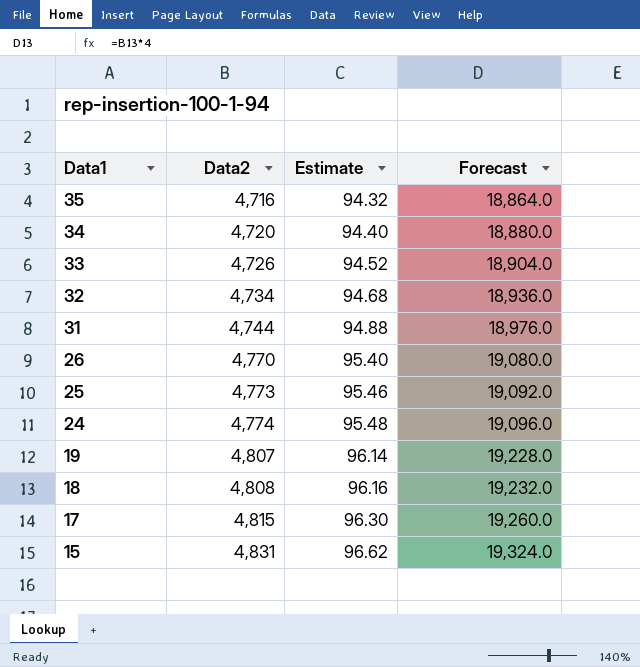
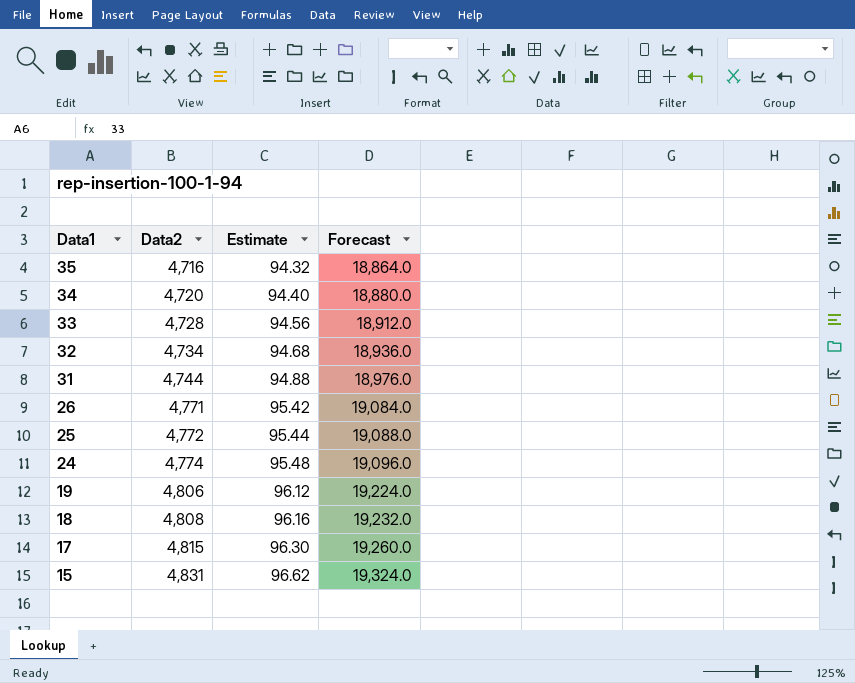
33 | Data2: 4,726 -> 4,728
33 | Estimate: 94.52 -> 94.56
33 | Forecast: 18,904.0 -> 18,912.0
26 | Data2: 4,770 -> 4,771
26 | Estimate: 95.40 -> 95.42
26 | Forecast: 19,080.0 -> 19,084.0
25 | Data2: 4,773 -> 4,772
25 | Estimate: 95.46 -> 95.44
25 | Forecast: 19,092.0 -> 19,088.0
19 | Data2: 4,807 -> 4,806
19 | Estimate: 96.14 -> 96.12
19 | Forecast: 19,228.0 -> 19,224.0

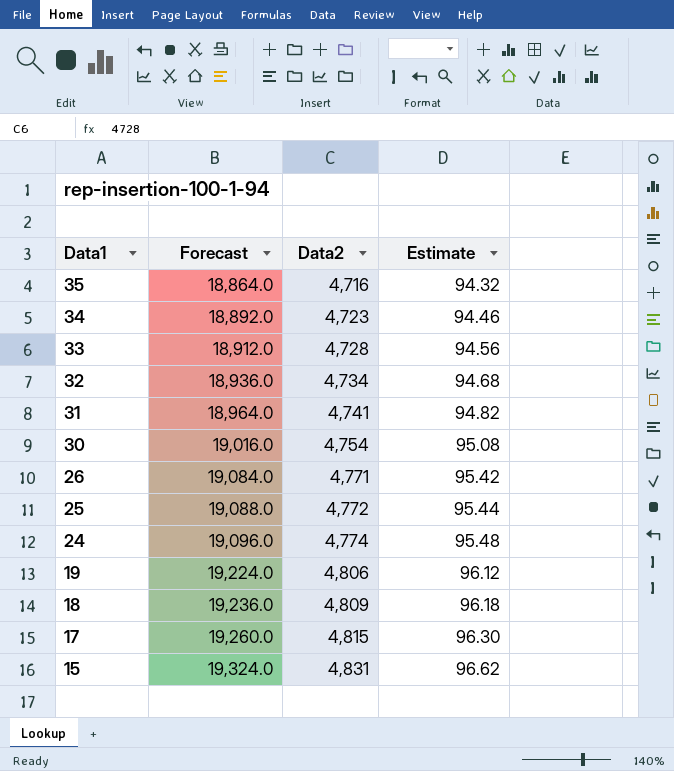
column Forecast | position: 4 -> 2
34 | Forecast: 18,880.0 -> 18,892.0
34 | Data2: 4,720 -> 4,723
34 | Estimate: 94.40 -> 94.46
31 | Forecast: 18,976.0 -> 18,964.0
31 | Data2: 4,744 -> 4,741
31 | Estimate: 94.88 -> 94.82
row 30: none -> 19,016.0 | 4,754 | 95.08
18 | Forecast: 19,232.0 -> 19,236.0
18 | Data2: 4,808 -> 4,809
18 | Estimate: 96.16 -> 96.18

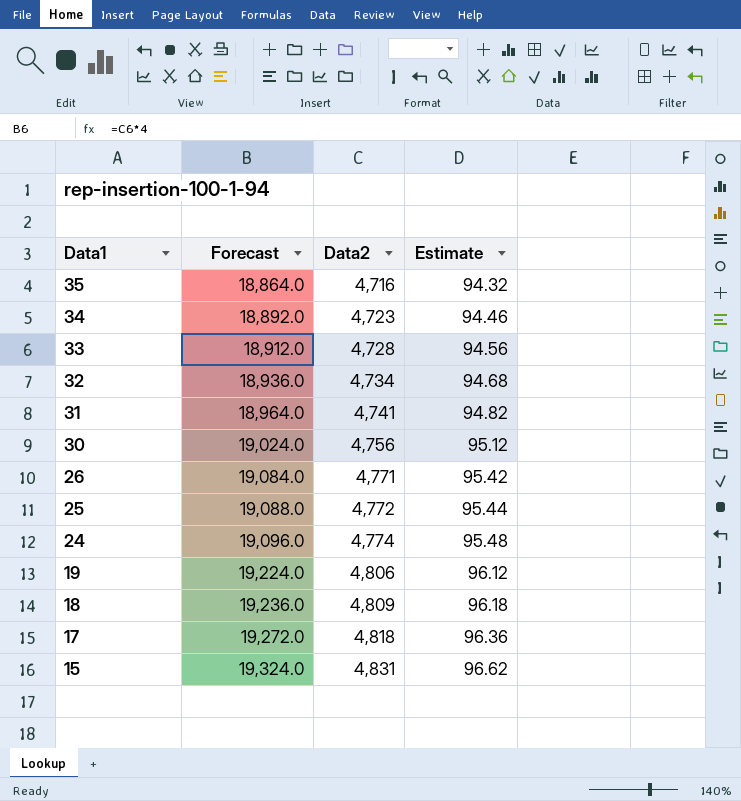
30 | Forecast: 19,016.0 -> 19,024.0
30 | Data2: 4,754 -> 4,756
30 | Estimate: 95.08 -> 95.12
17 | Forecast: 19,260.0 -> 19,272.0
17 | Data2: 4,815 -> 4,818
17 | Estimate: 96.30 -> 96.36

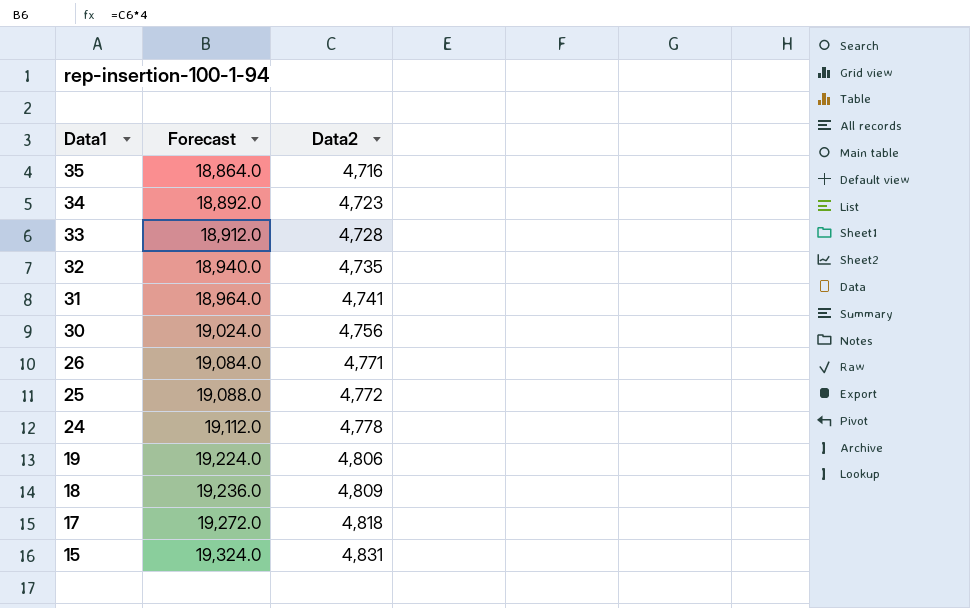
column Estimate | formula: [Data2] * 0.02 -> none
32 | Forecast: 18,936.0 -> 18,940.0
32 | Data2: 4,734 -> 4,735
24 | Forecast: 19,096.0 -> 19,112.0
24 | Data2: 4,774 -> 4,778

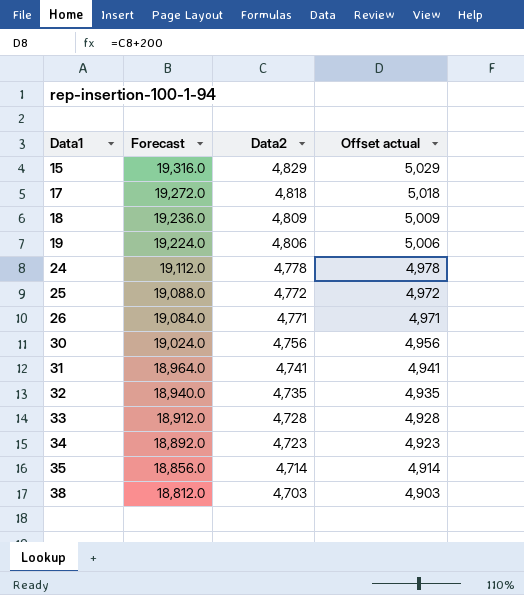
row order: Data1 descending -> Data1 ascending
column Offset actual | formula: none -> [Data2] + 200
15 | Forecast: 19,324.0 -> 19,316.0
15 | Data2: 4,831 -> 4,829
35 | Forecast: 18,864.0 -> 18,856.0
35 | Data2: 4,716 -> 4,714
row 38: none -> 18,812.0 | 4,703 | 4,903

